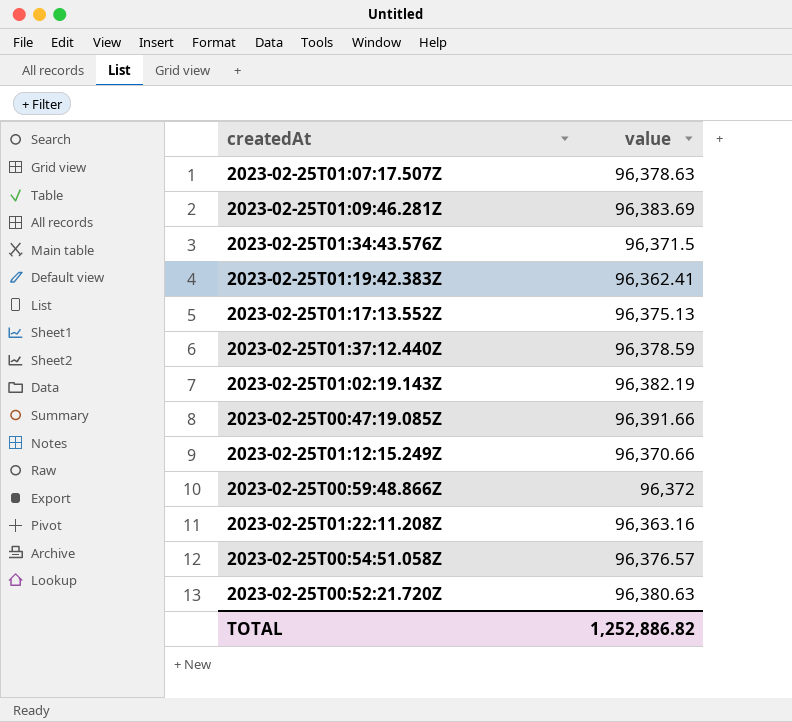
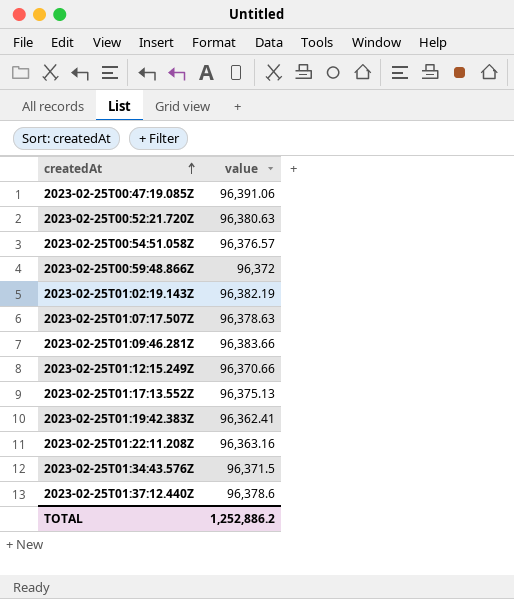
row order: none -> createdAt ascending
2023-02-25T00:47:19.085Z | value: 96,391.66 -> 96,391.06
2023-02-25T01:09:46.281Z | value: 96,383.69 -> 96,383.66
2023-02-25T01:37:12.440Z | value: 96,378.59 -> 96,378.6
TOTAL | value: 1,252,886.82 -> 1,252,886.2

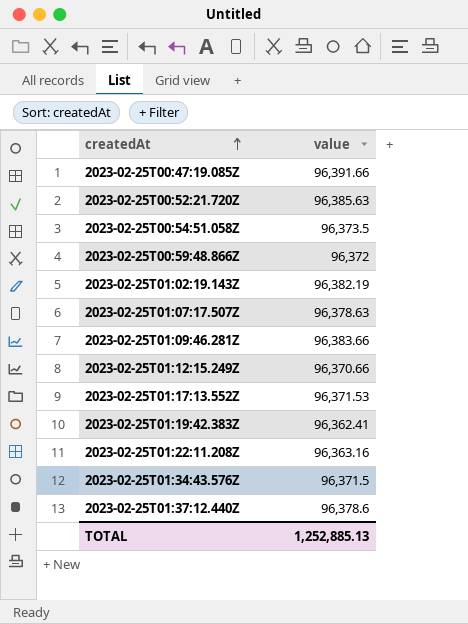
2023-02-25T00:47:19.085Z | value: 96,391.06 -> 96,391.66
2023-02-25T00:52:21.720Z | value: 96,380.63 -> 96,385.63
2023-02-25T00:54:51.058Z | value: 96,376.57 -> 96,373.5
2023-02-25T01:17:13.552Z | value: 96,375.13 -> 96,371.53
TOTAL | value: 1,252,886.2 -> 1,252,885.13

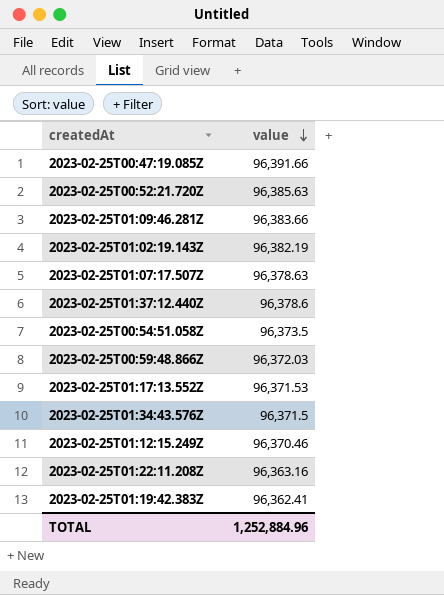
row order: createdAt ascending -> value descending
2023-02-25T00:59:48.866Z | value: 96,372 -> 96,372.03
2023-02-25T01:12:15.249Z | value: 96,370.66 -> 96,370.46
TOTAL | value: 1,252,885.13 -> 1,252,884.96

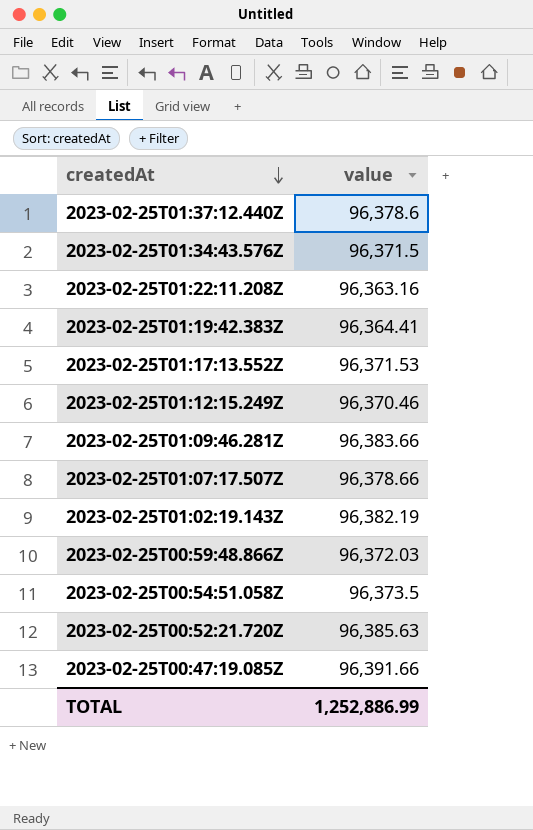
row order: value descending -> createdAt descending
2023-02-25T01:19:42.383Z | value: 96,362.41 -> 96,364.41
2023-02-25T01:07:17.507Z | value: 96,378.63 -> 96,378.66
TOTAL | value: 1,252,884.96 -> 1,252,886.99

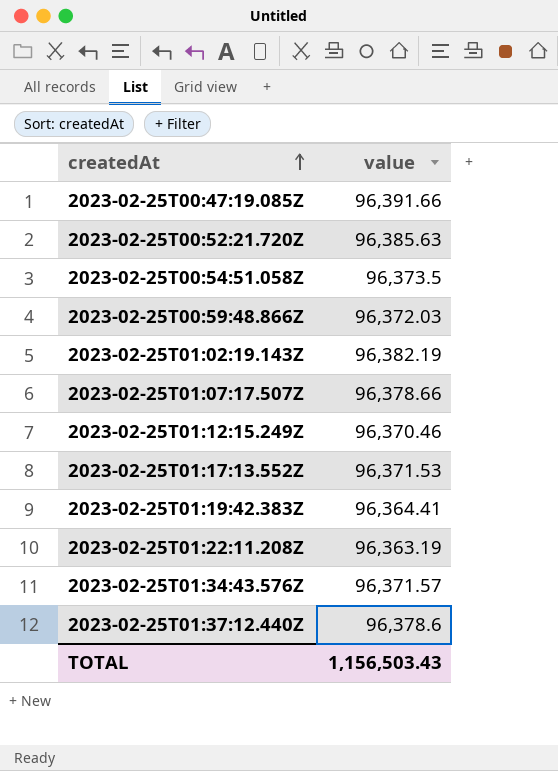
row order: createdAt descending -> createdAt ascending
row 2023-02-25T01:09:46.281Z: 96,383.66 -> none
2023-02-25T01:22:11.208Z | value: 96,363.16 -> 96,363.19
2023-02-25T01:34:43.576Z | value: 96,371.5 -> 96,371.57
TOTAL | value: 1,252,886.99 -> 1,156,503.43

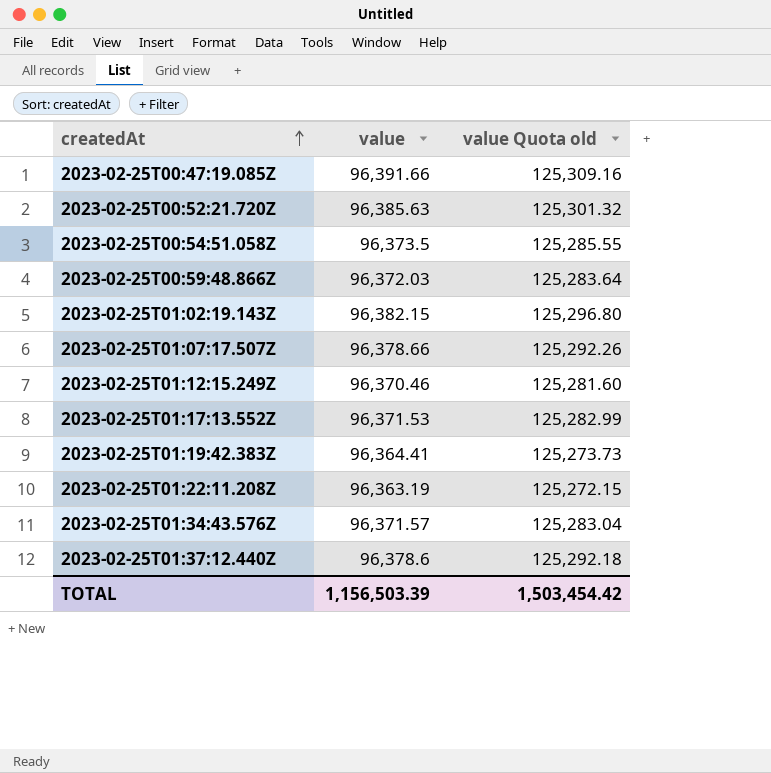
column value Quota old | formula: none -> [value] * 1.3
2023-02-25T01:02:19.143Z | value: 96,382.19 -> 96,382.15
TOTAL | value: 1,156,503.43 -> 1,156,503.39

